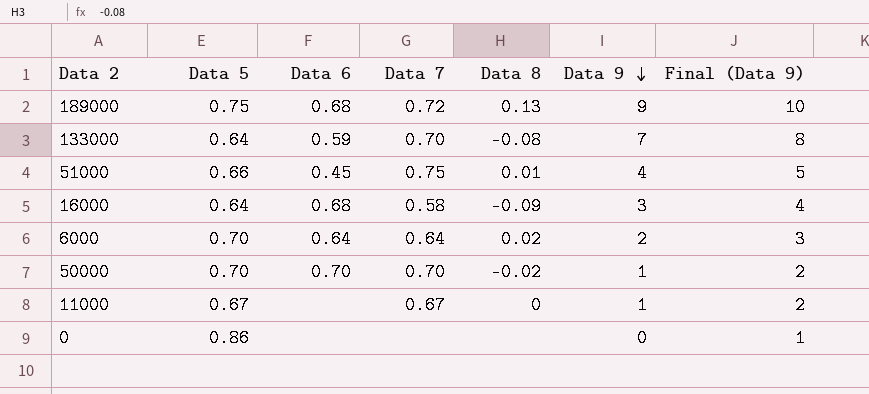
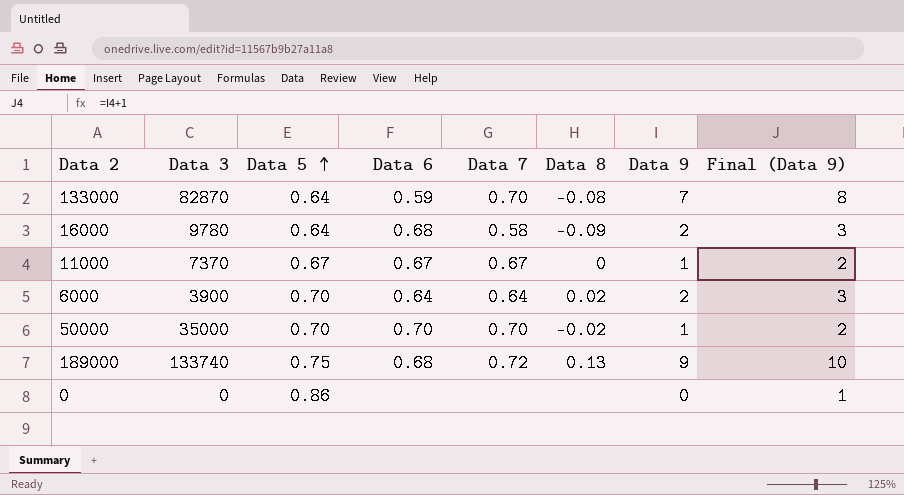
row order: Data 9 descending -> Data 5 ascending
column Data 3 | position: none -> 2
row 51000: 0.66 | 0.45 | 0.75 | 0.01 | 4 | 5 -> none
16000 | Data 9: 3 -> 2
16000 | Final (Data 9): 4 -> 3
11000 | Data 6: none -> 0.67

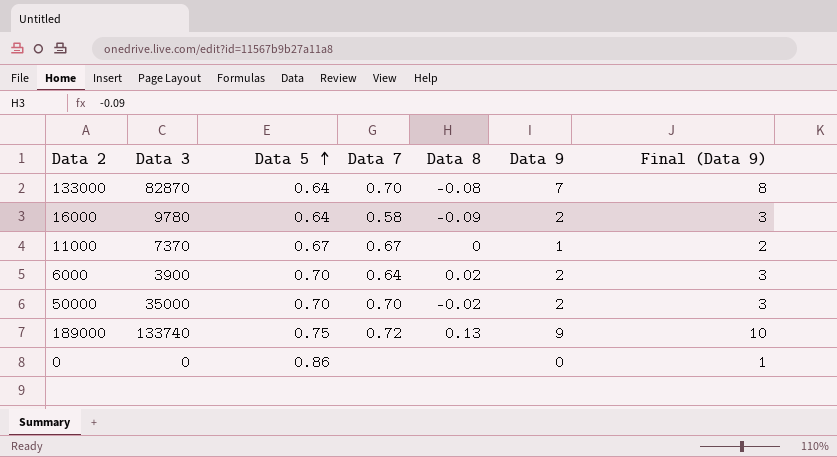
column Data 6 | position: 4 -> none
50000 | Data 9: 1 -> 2
50000 | Final (Data 9): 2 -> 3

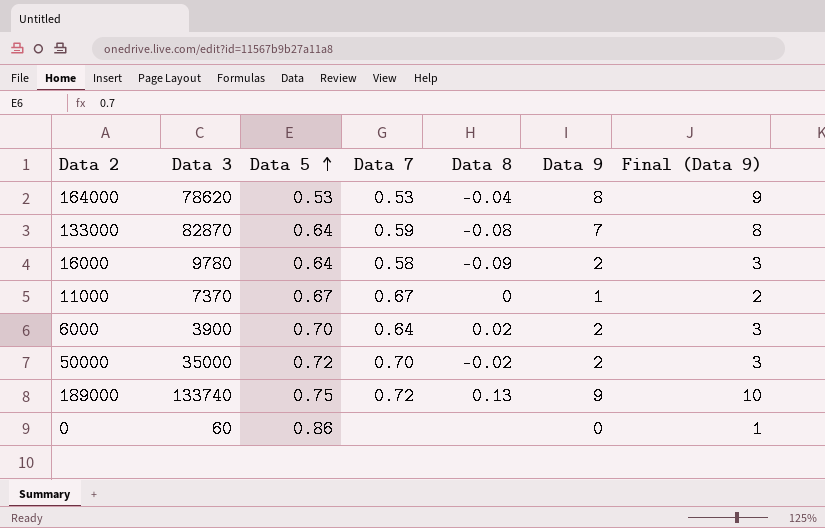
row 164000: none -> 78620 | 0.53 | 0.53 | -0.04 | 8 | 9
133000 | Data 7: 0.70 -> 0.59
50000 | Data 5: 0.70 -> 0.72
0 | Data 3: 0 -> 60

